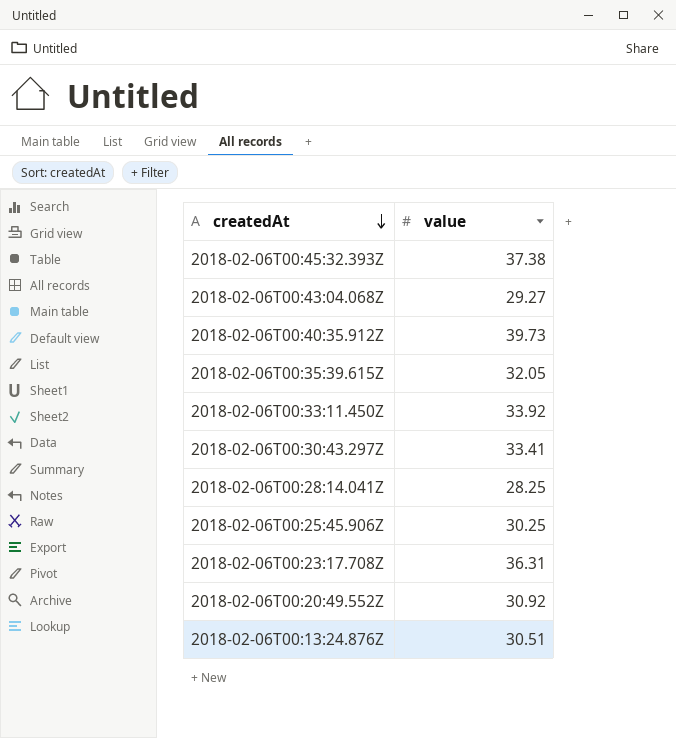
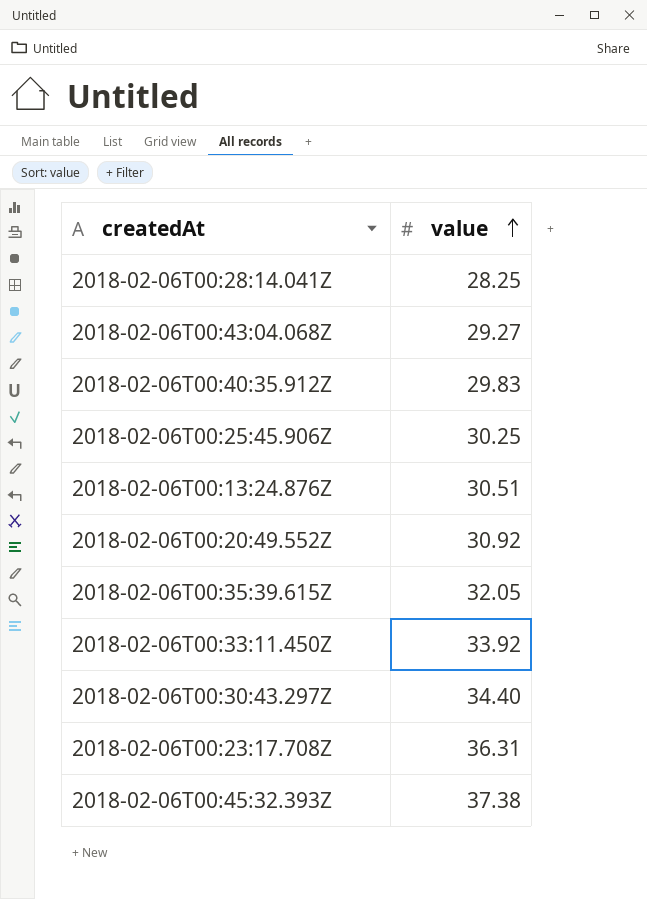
row order: createdAt descending -> value ascending
2018-02-06T00:40:35.912Z | value: 39.73 -> 29.83
2018-02-06T00:30:43.297Z | value: 33.41 -> 34.40

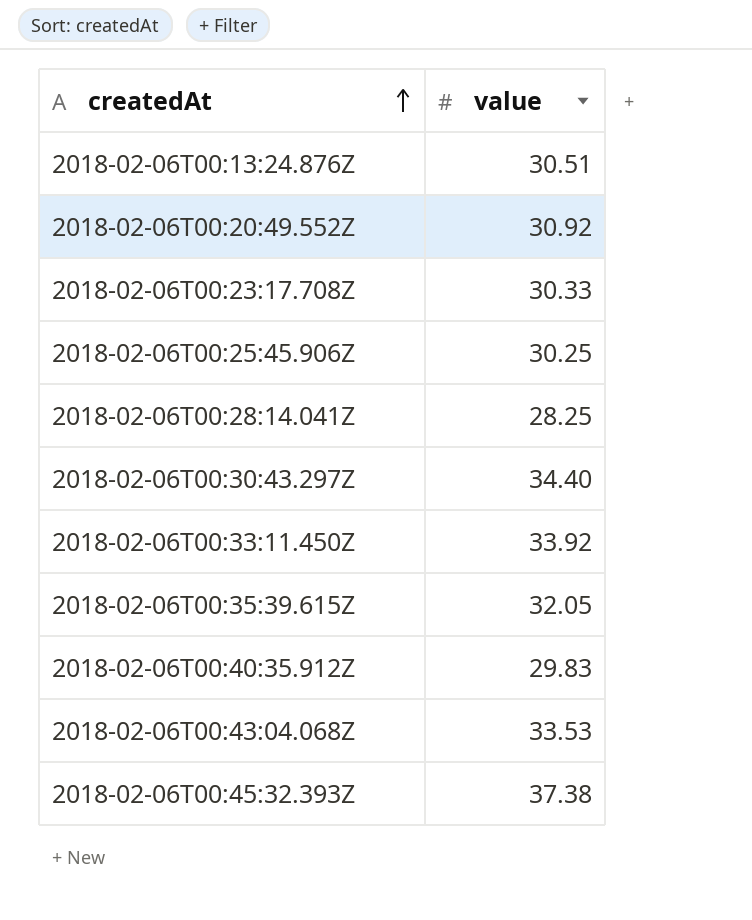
row order: value ascending -> createdAt ascending
2018-02-06T00:23:17.708Z | value: 36.31 -> 30.33
2018-02-06T00:43:04.068Z | value: 29.27 -> 33.53

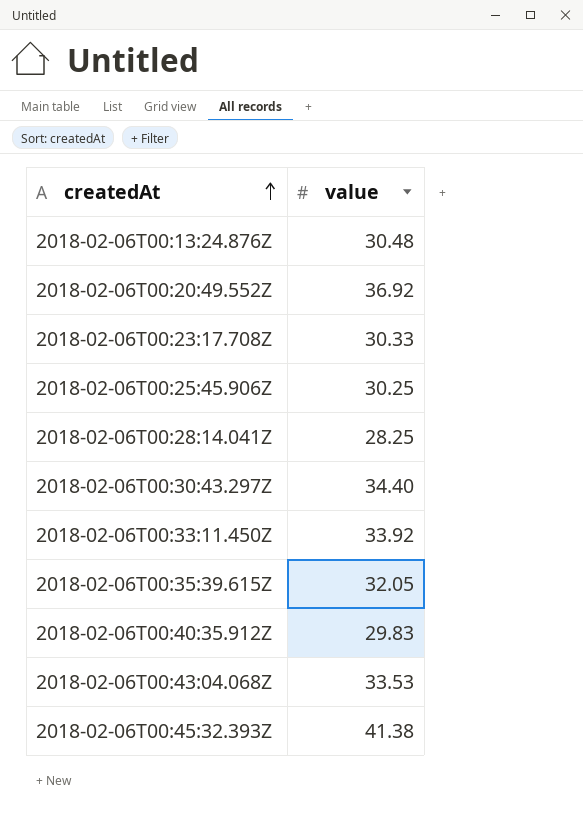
2018-02-06T00:13:24.876Z | value: 30.51 -> 30.48
2018-02-06T00:20:49.552Z | value: 30.92 -> 36.92
2018-02-06T00:45:32.393Z | value: 37.38 -> 41.38

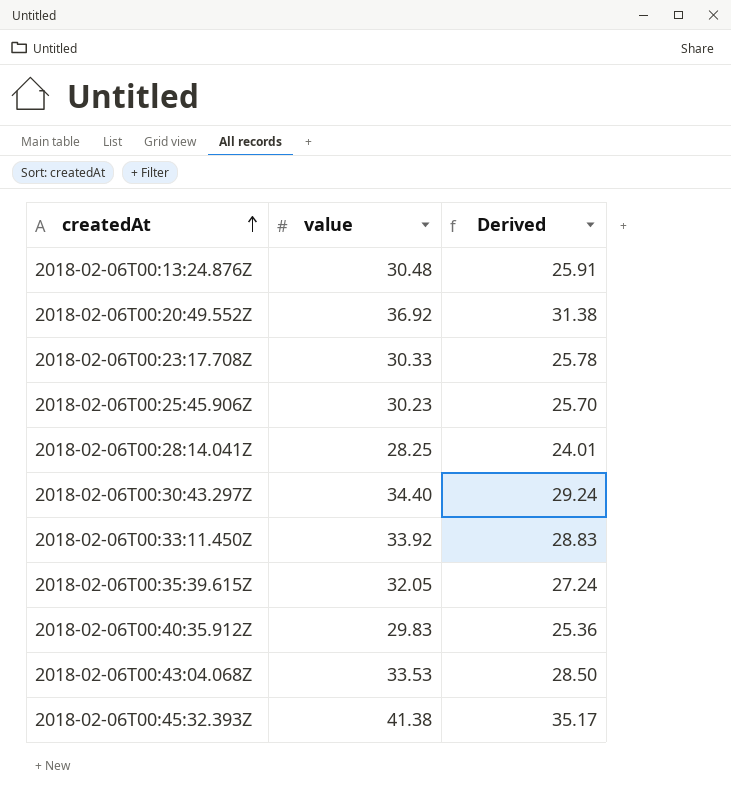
column Derived | formula: none -> [value] * 0.85
2018-02-06T00:25:45.906Z | value: 30.25 -> 30.23

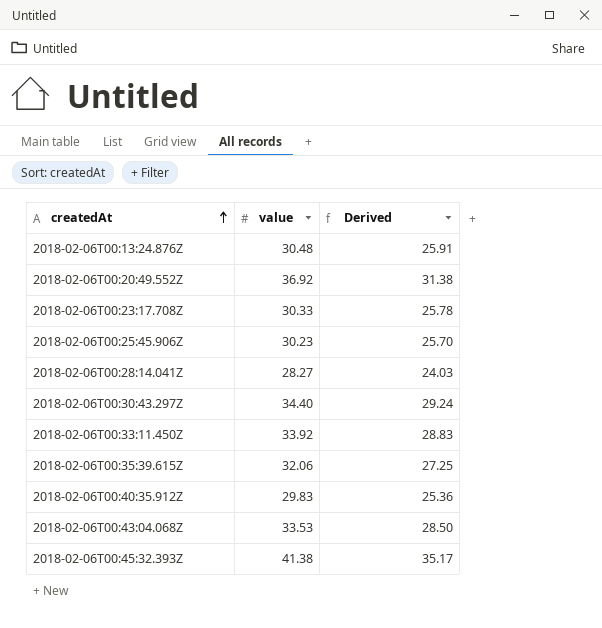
2018-02-06T00:28:14.041Z | value: 28.25 -> 28.27
2018-02-06T00:28:14.041Z | Derived: 24.01 -> 24.03
2018-02-06T00:35:39.615Z | value: 32.05 -> 32.06
2018-02-06T00:35:39.615Z | Derived: 27.24 -> 27.25

